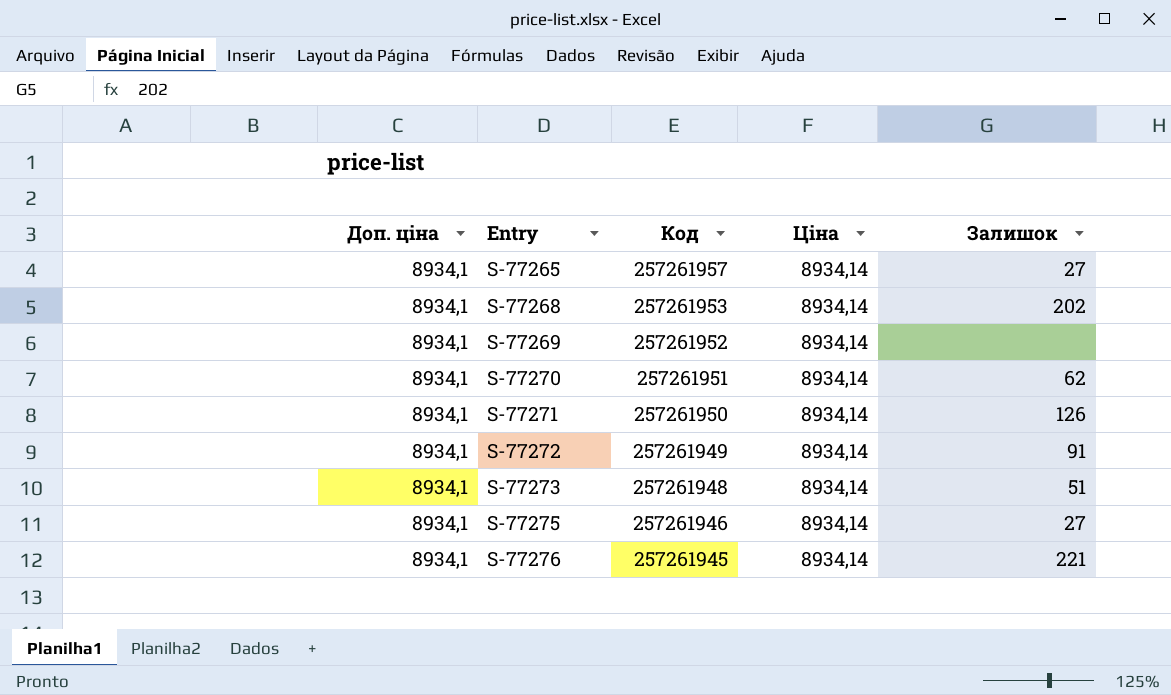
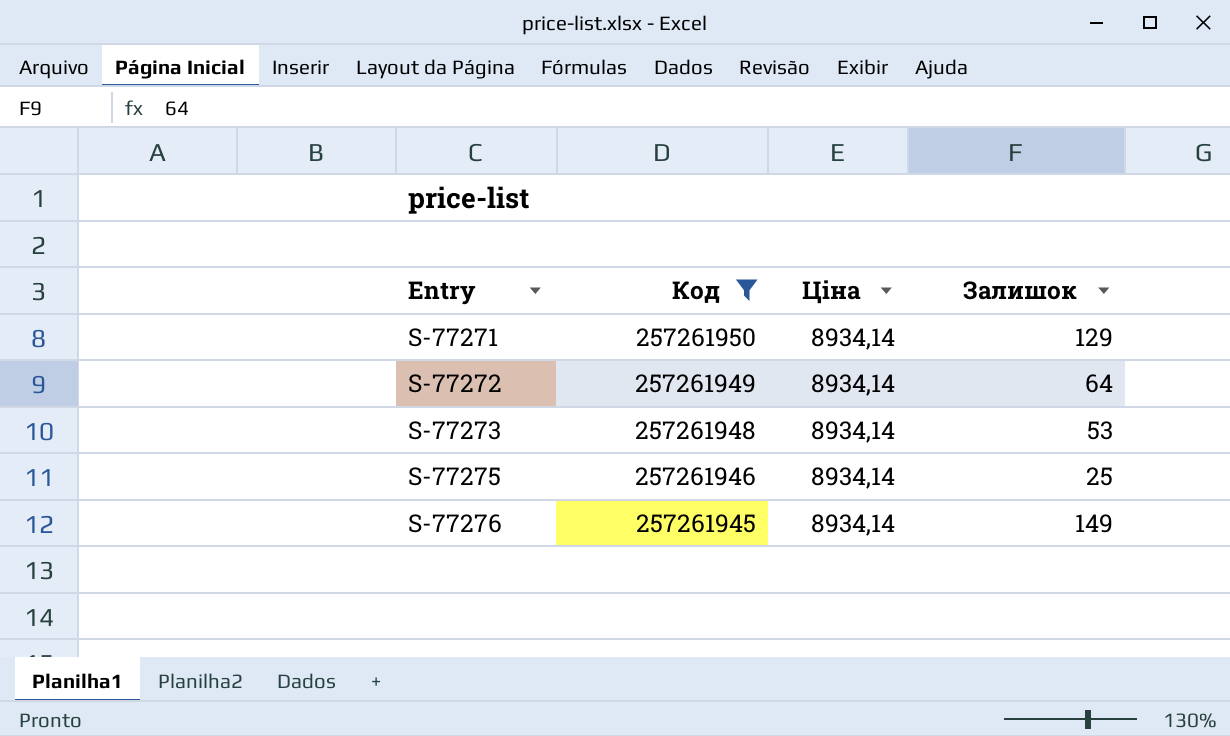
filter: none -> Код <= 257261950
column Доп. ціна | position: 1 -> none
S-77271 | Залишок: 126 -> 129
S-77272 | Залишок: 91 -> 64
S-77273 | Залишок: 51 -> 53
S-77275 | Залишок: 27 -> 25
S-77276 | Залишок: 221 -> 149

